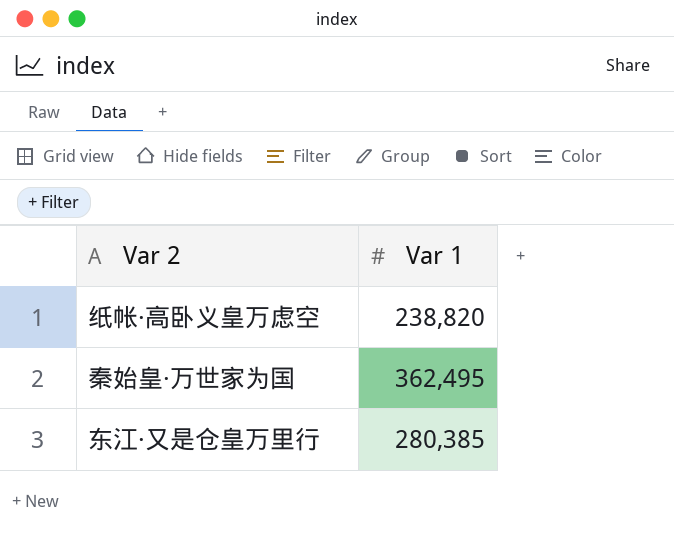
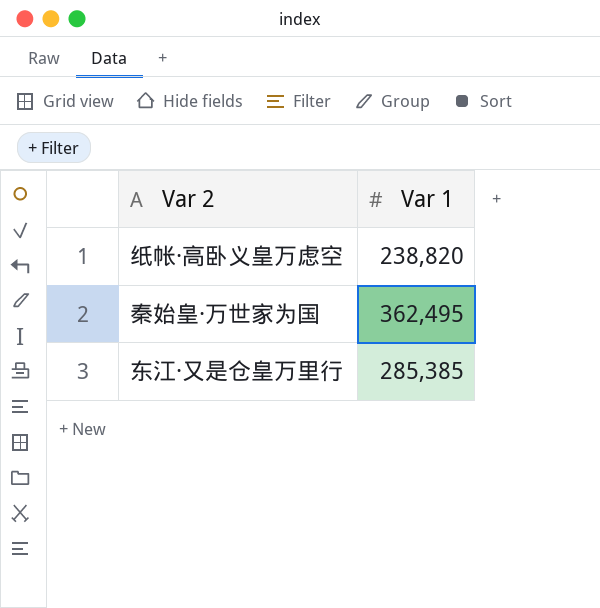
东江·又是仓皇万里行 | Var 1: 280,385 -> 285,385

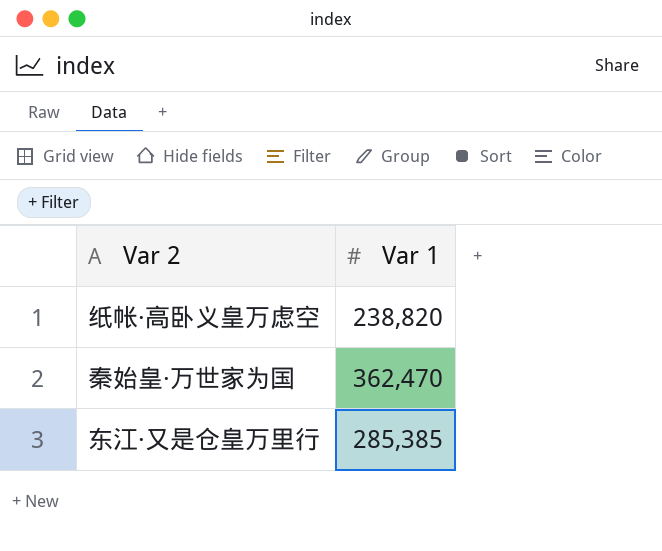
秦始皇·万世家为国 | Var 1: 362,495 -> 362,470

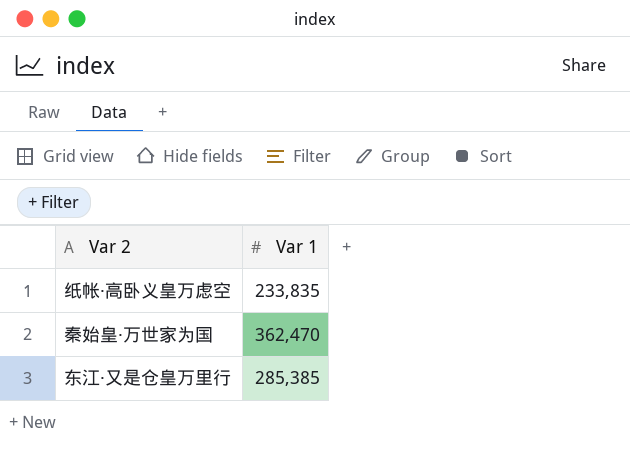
纸帐·高卧义皇万虑空 | Var 1: 238,820 -> 233,835

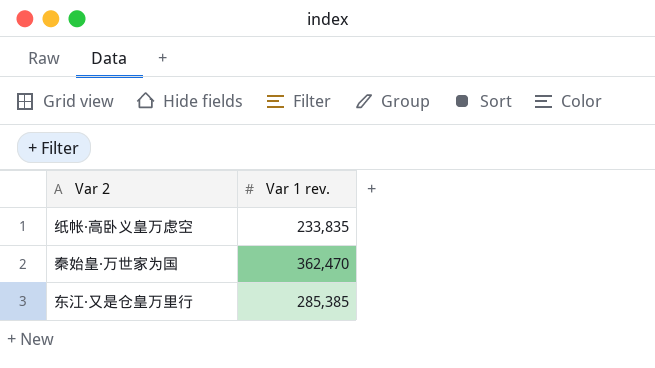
column name: Var 1 -> Var 1 rev.

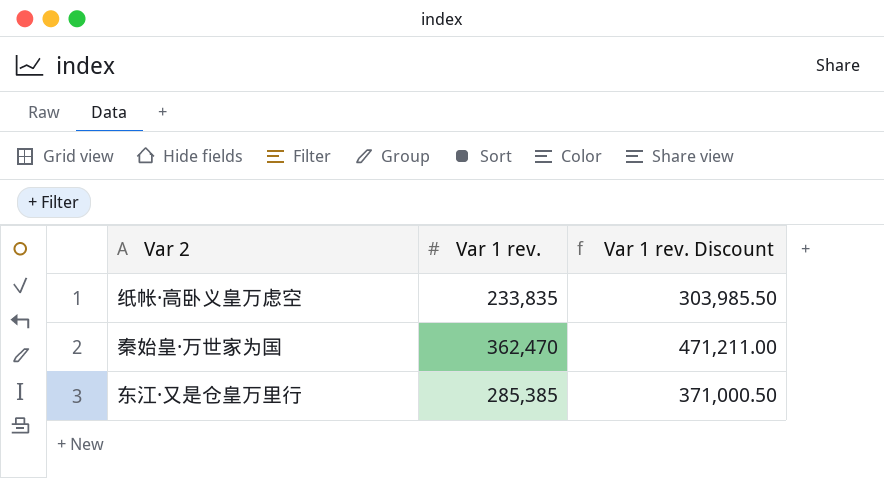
column Var 1 rev. Discount | formula: none -> [Var 1 rev.] * 1.3

